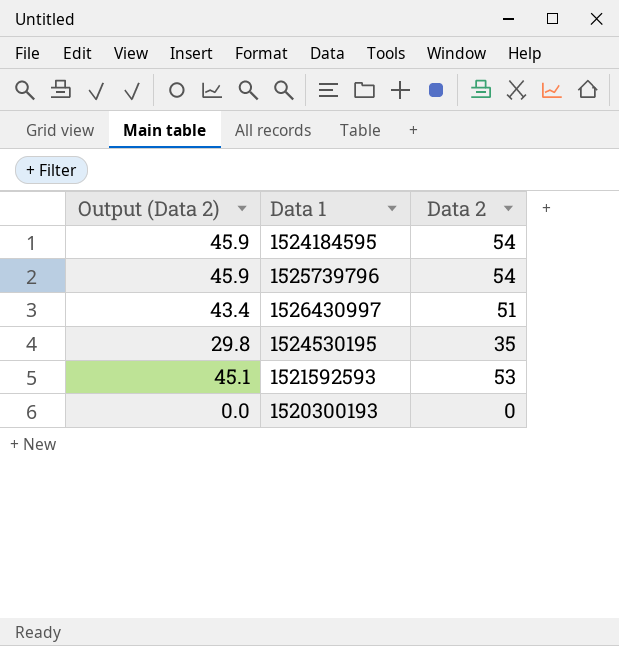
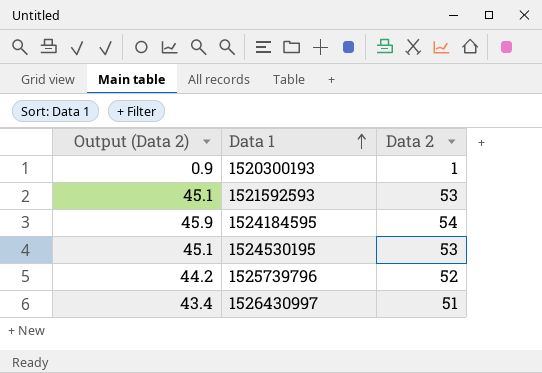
row order: none -> Data 1 ascending
1520300193 | Output (Data 2): 0.0 -> 0.9
1520300193 | Data 2: 0 -> 1
1524530195 | Output (Data 2): 29.8 -> 45.1
1524530195 | Data 2: 35 -> 53
1525739796 | Output (Data 2): 45.9 -> 44.2
1525739796 | Data 2: 54 -> 52

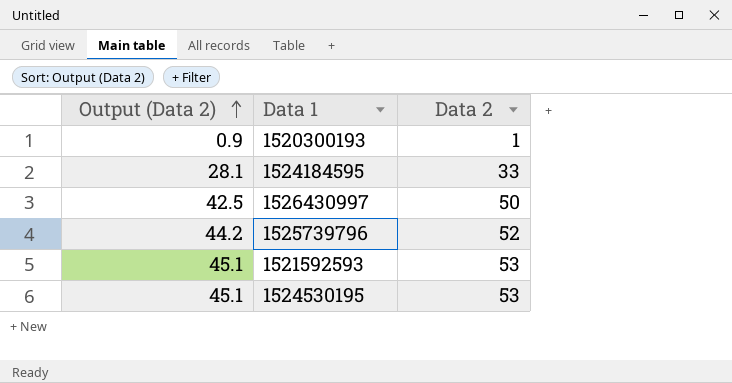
row order: Data 1 ascending -> Output (Data 2) ascending
1524184595 | Output (Data 2): 45.9 -> 28.1
1524184595 | Data 2: 54 -> 33
1526430997 | Output (Data 2): 43.4 -> 42.5
1526430997 | Data 2: 51 -> 50

